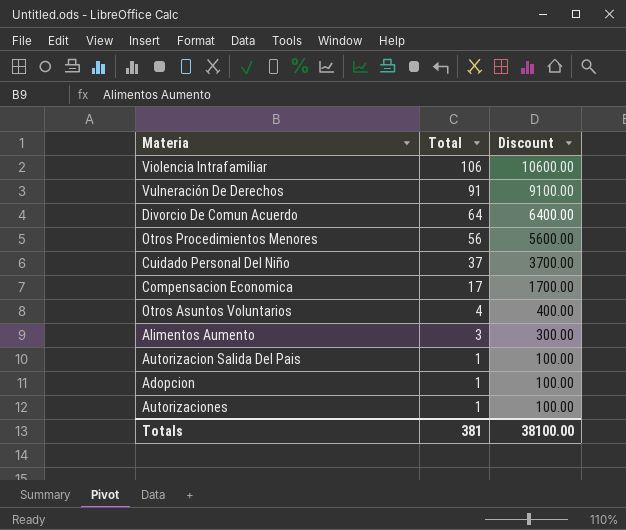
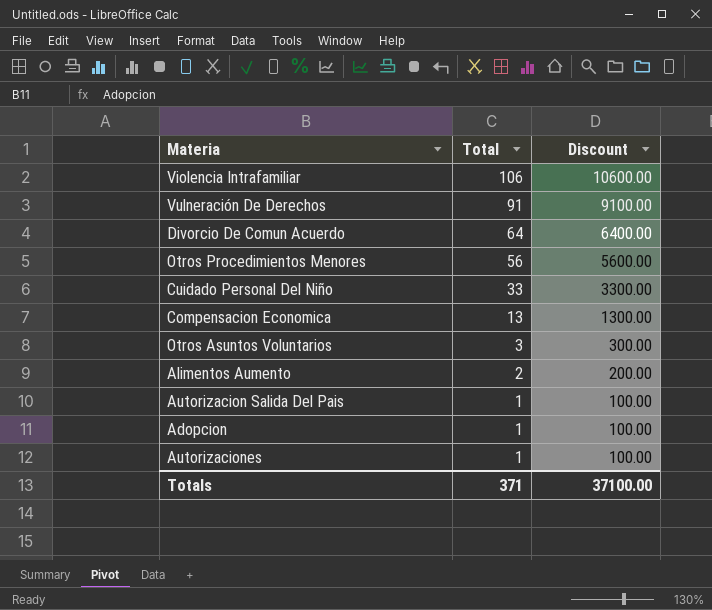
Cuidado Personal Del Niño | Total: 37 -> 33
Cuidado Personal Del Niño | Discount: 3700.00 -> 3300.00
Compensacion Economica | Total: 17 -> 13
Compensacion Economica | Discount: 1700.00 -> 1300.00
Otros Asuntos Voluntarios | Total: 4 -> 3
Otros Asuntos Voluntarios | Discount: 400.00 -> 300.00
Alimentos Aumento | Total: 3 -> 2
Alimentos Aumento | Discount: 300.00 -> 200.00
Totals | Total: 381 -> 371
Totals | Discount: 38100.00 -> 37100.00

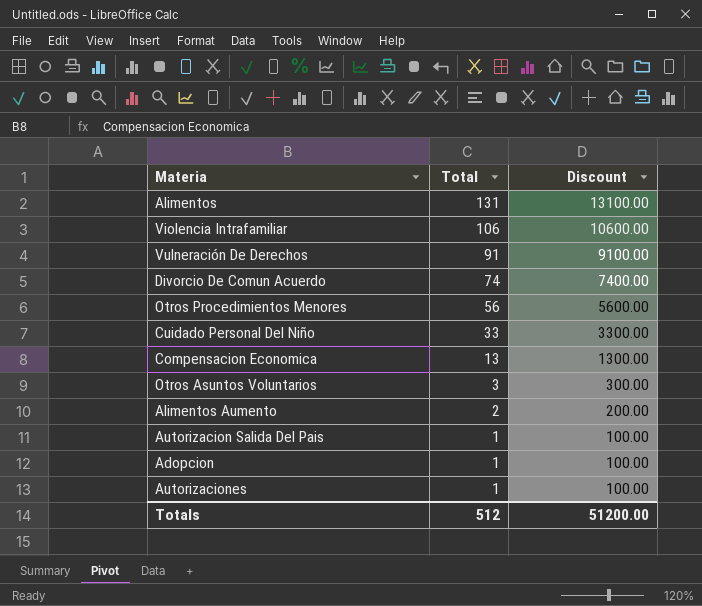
row Alimentos: none -> 131 | 13100.00
Divorcio De Comun Acuerdo | Total: 64 -> 74
Divorcio De Comun Acuerdo | Discount: 6400.00 -> 7400.00
Totals | Total: 371 -> 512
Totals | Discount: 37100.00 -> 51200.00

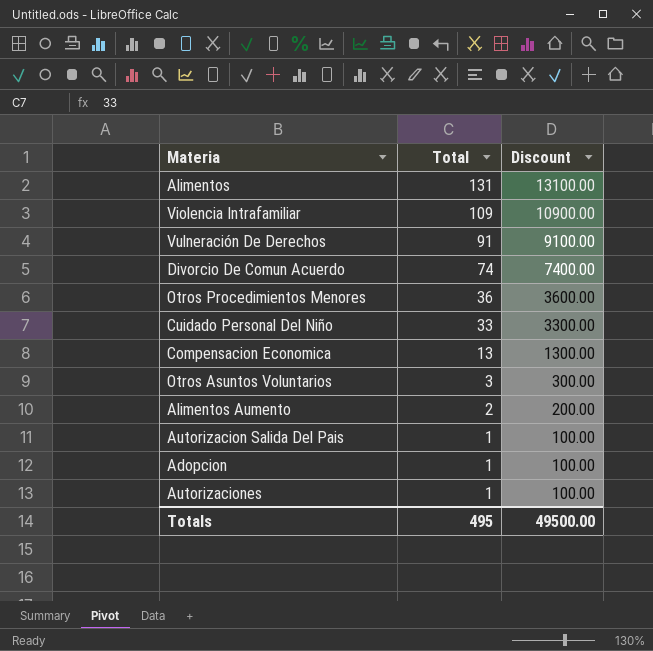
Violencia Intrafamiliar | Total: 106 -> 109
Violencia Intrafamiliar | Discount: 10600.00 -> 10900.00
Otros Procedimientos Menores | Total: 56 -> 36
Otros Procedimientos Menores | Discount: 5600.00 -> 3600.00
Totals | Total: 512 -> 495
Totals | Discount: 51200.00 -> 49500.00

